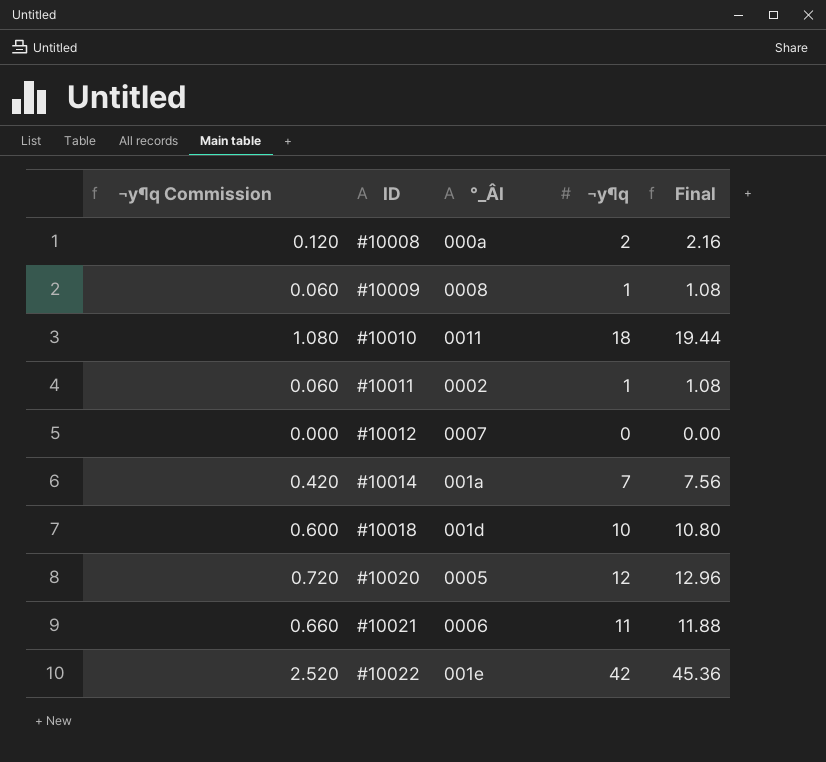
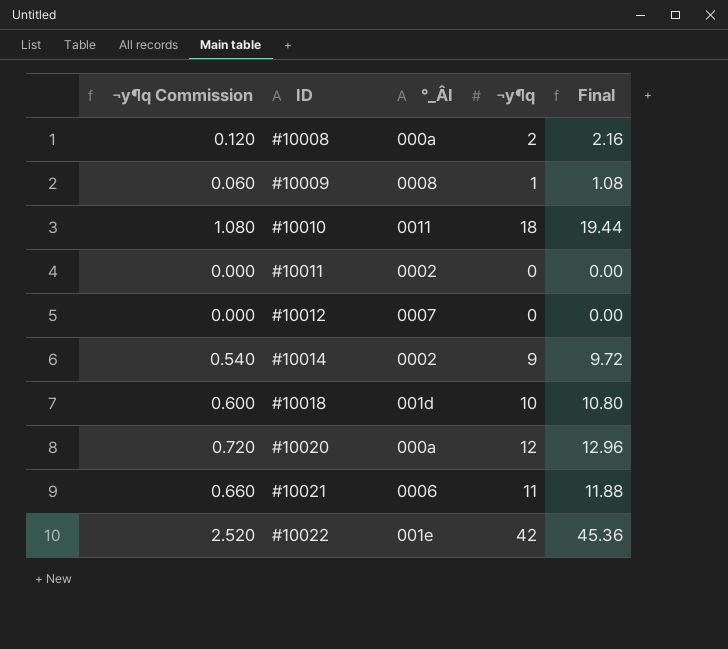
#10011 | ¬y¶q Commission: 0.060 -> 0.000
#10011 | ¬y¶q: 1 -> 0
#10011 | Final: 1.08 -> 0.00
#10014 | ¬y¶q Commission: 0.420 -> 0.540
#10014 | °_ÂI: 001a -> 0002
#10014 | ¬y¶q: 7 -> 9
#10014 | Final: 7.56 -> 9.72
#10020 | °_ÂI: 0005 -> 000a

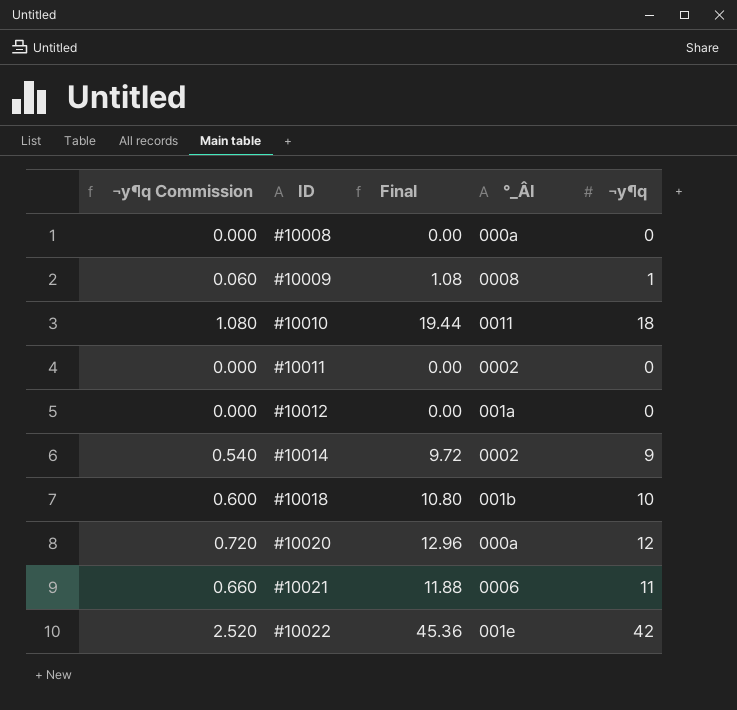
column Final | position: 5 -> 3
#10008 | ¬y¶q Commission: 0.120 -> 0.000
#10008 | Final: 2.16 -> 0.00
#10008 | ¬y¶q: 2 -> 0
#10012 | °_ÂI: 0007 -> 001a
#10018 | °_ÂI: 001d -> 001b

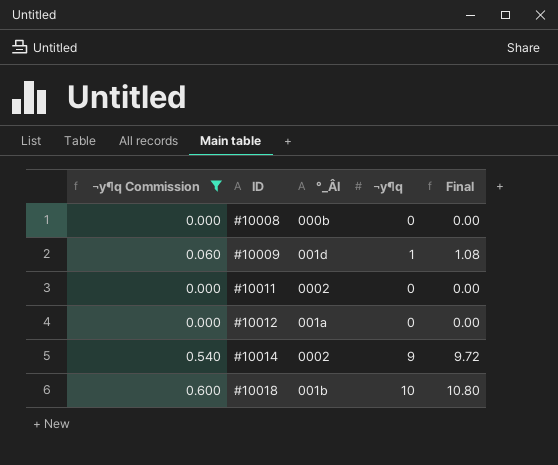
filter: none -> ¬y¶q Commission <= 0.600
column Final | position: 3 -> 5
#10008 | °_ÂI: 000a -> 000b
#10009 | °_ÂI: 0008 -> 001d

